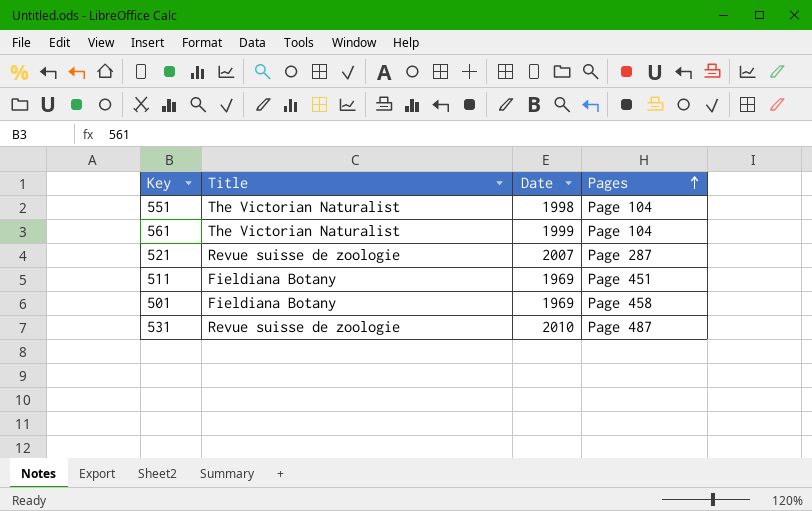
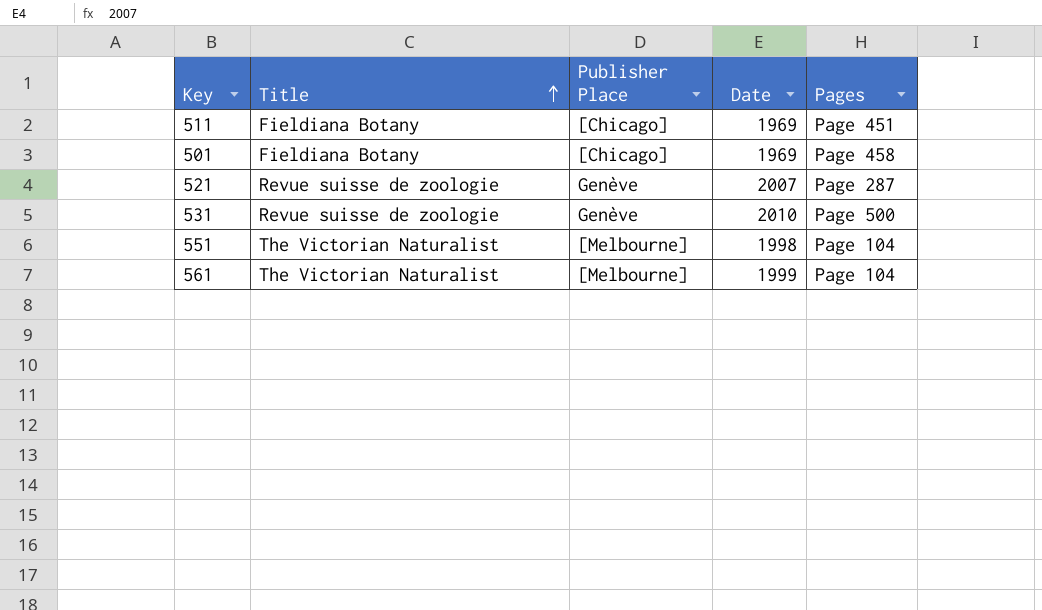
row order: Pages ascending -> Title ascending
column Publisher Place | position: none -> 3
531 | Pages: Page 487 -> Page 500

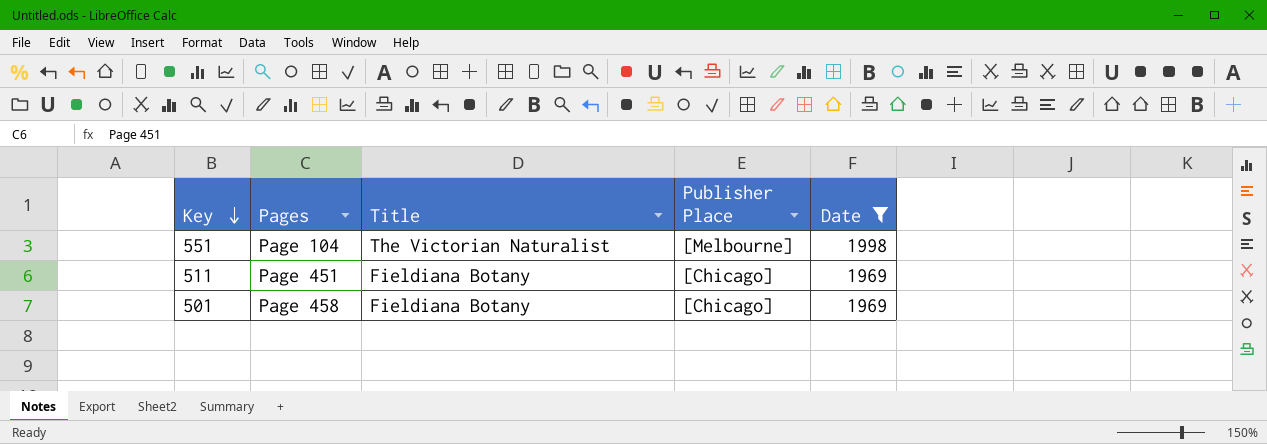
filter: none -> Date <= 1998
row order: Title ascending -> Key descending
column Pages | position: 5 -> 2

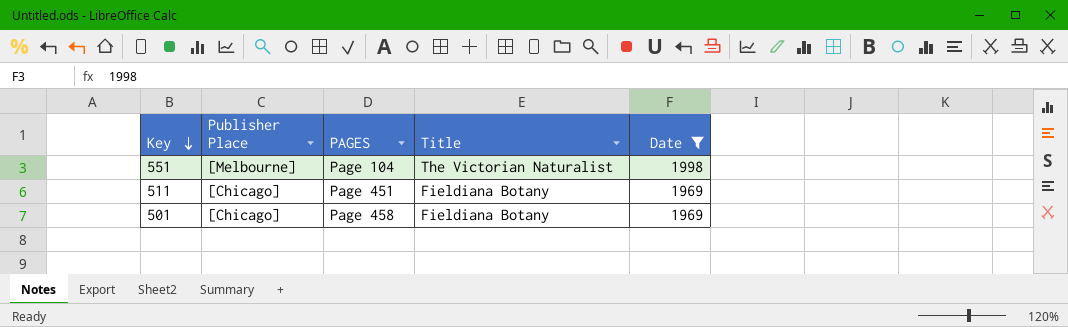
column Publisher Place | position: 4 -> 2
column name: Pages -> PAGES

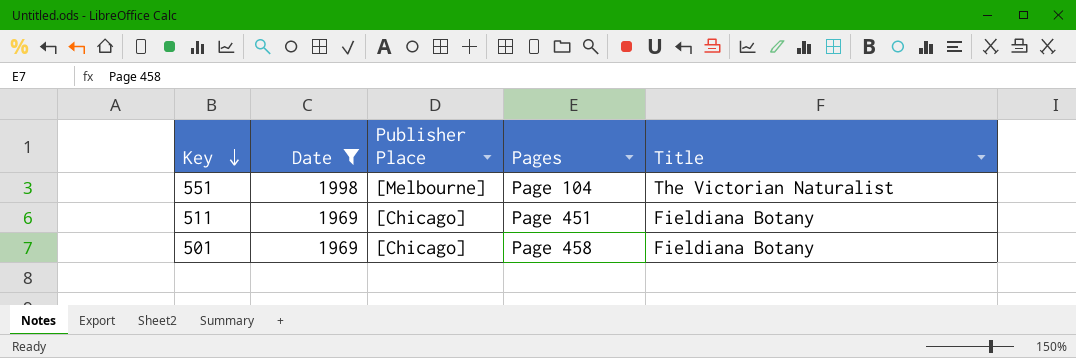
column Date | position: 5 -> 2
column name: PAGES -> Pages

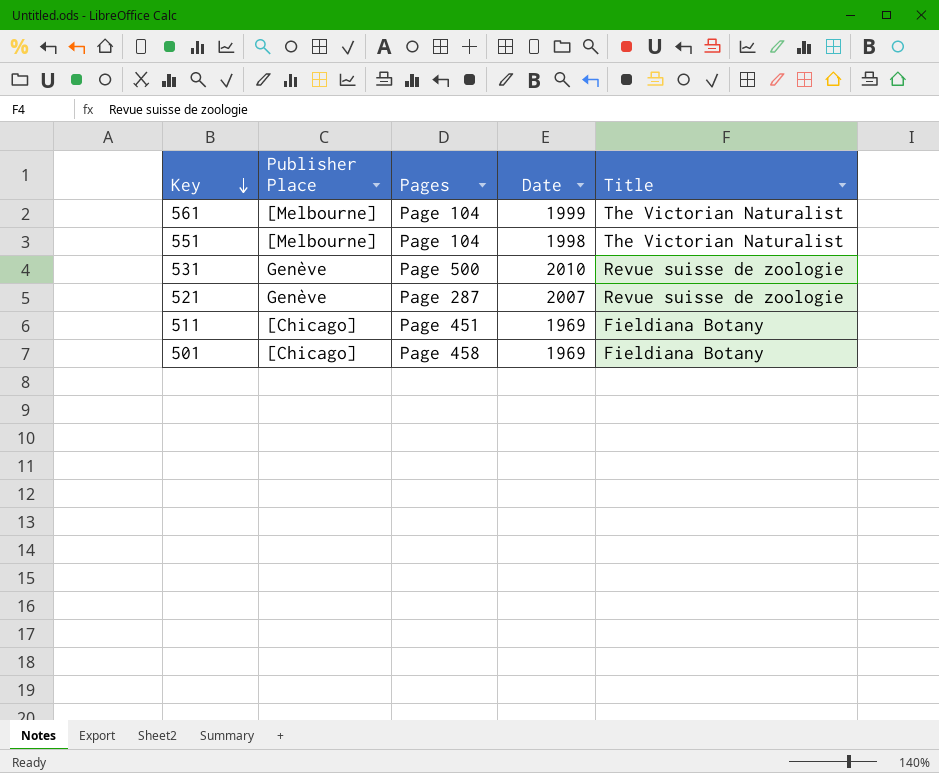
filter: Date <= 1998 -> none
column Date | position: 2 -> 4

